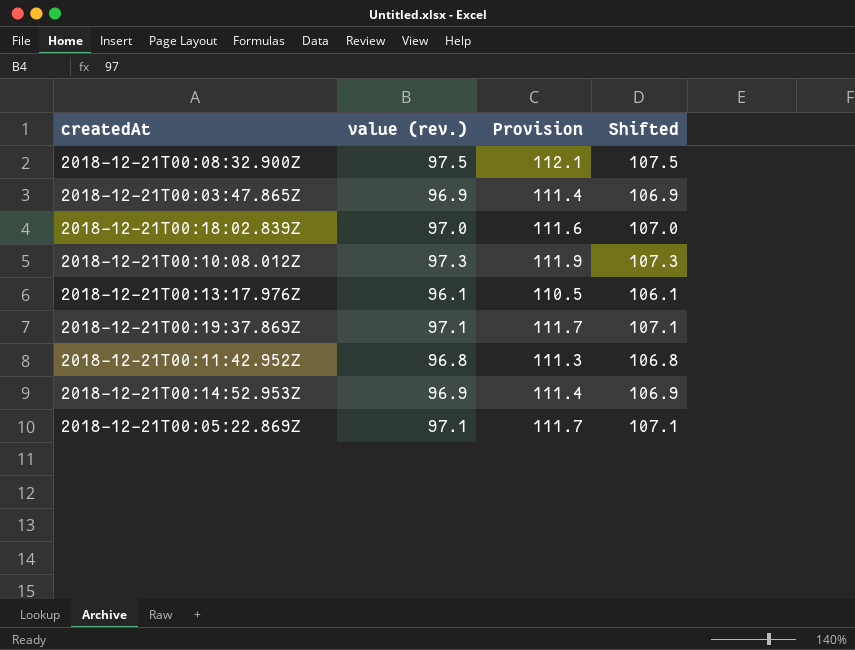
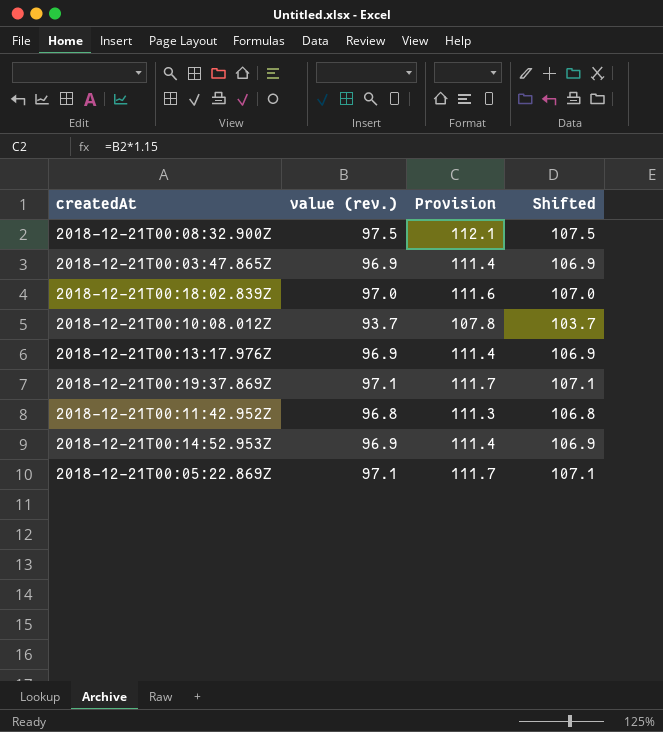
2018-12-21T00:10:08.012Z | value (rev.): 97.3 -> 93.7
2018-12-21T00:10:08.012Z | Provision: 111.9 -> 107.8
2018-12-21T00:10:08.012Z | Shifted: 107.3 -> 103.7
2018-12-21T00:13:17.976Z | value (rev.): 96.1 -> 96.9
2018-12-21T00:13:17.976Z | Provision: 110.5 -> 111.4
2018-12-21T00:13:17.976Z | Shifted: 106.1 -> 106.9

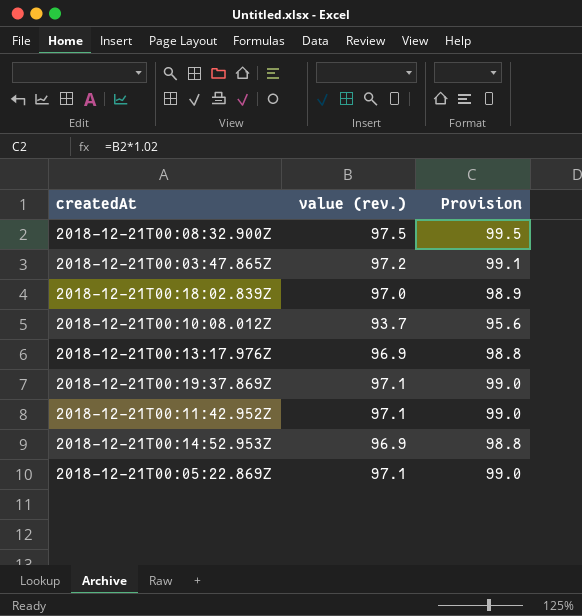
column Shifted | formula: [value (rev.)] + 10 -> none
column Provision | formula: [value (rev.)] * 1.15 -> [value (rev.)] * 1.02
2018-12-21T00:03:47.865Z | value (rev.): 96.9 -> 97.2
2018-12-21T00:11:42.952Z | value (rev.): 96.8 -> 97.1

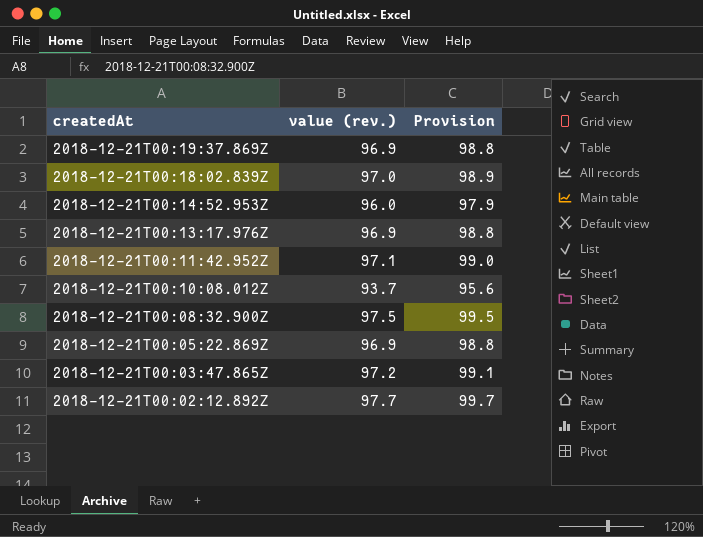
row order: none -> createdAt descending
2018-12-21T00:19:37.869Z | value (rev.): 97.1 -> 96.9
2018-12-21T00:19:37.869Z | Provision: 99.0 -> 98.8
2018-12-21T00:14:52.953Z | value (rev.): 96.9 -> 96.0
2018-12-21T00:14:52.953Z | Provision: 98.8 -> 97.9
2018-12-21T00:05:22.869Z | value (rev.): 97.1 -> 96.9
2018-12-21T00:05:22.869Z | Provision: 99.0 -> 98.8
row 2018-12-21T00:02:12.892Z: none -> 97.7 | 99.7

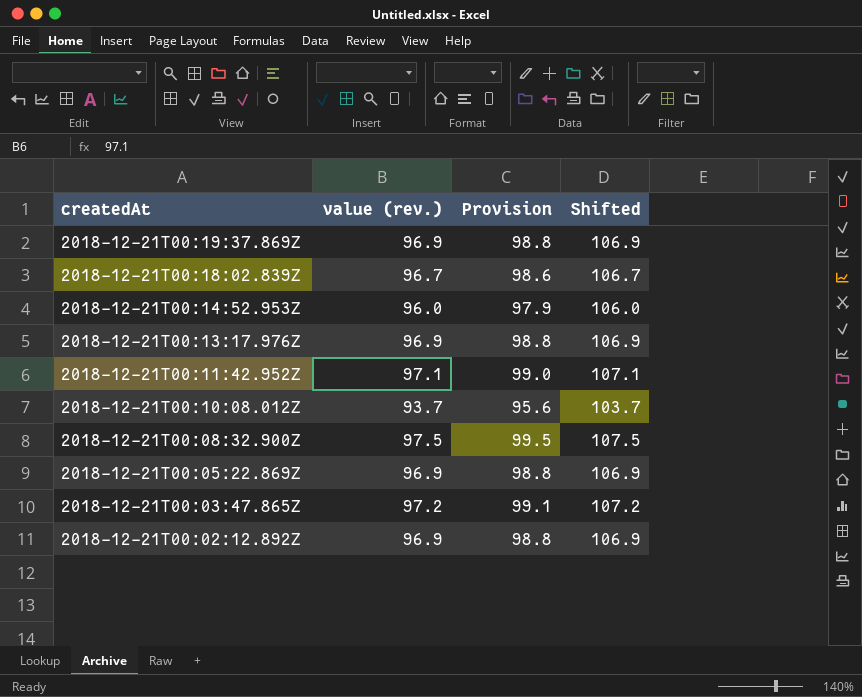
column Shifted | formula: none -> [value (rev.)] + 10
2018-12-21T00:18:02.839Z | value (rev.): 97.0 -> 96.7
2018-12-21T00:18:02.839Z | Provision: 98.9 -> 98.6
2018-12-21T00:02:12.892Z | value (rev.): 97.7 -> 96.9
2018-12-21T00:02:12.892Z | Provision: 99.7 -> 98.8

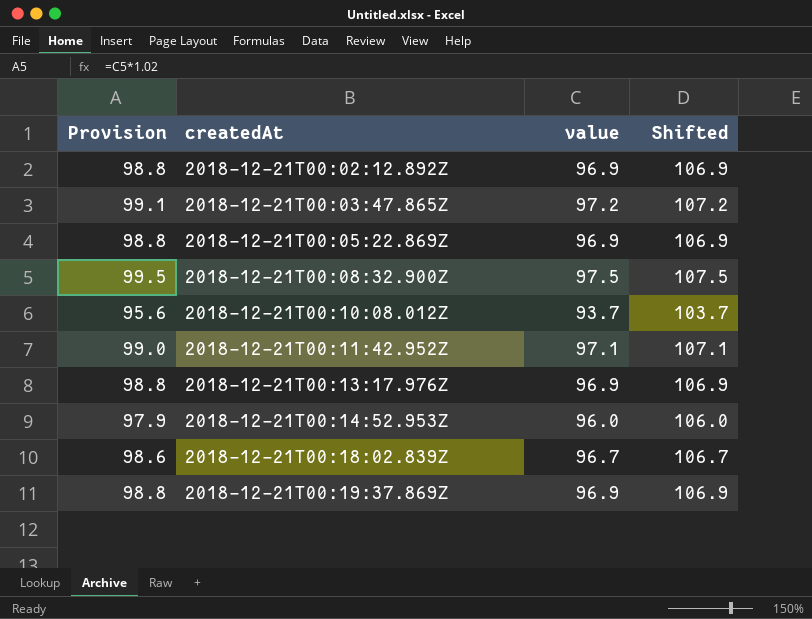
row order: createdAt descending -> createdAt ascending
column Provision | position: 3 -> 1
column name: value (rev.) -> value

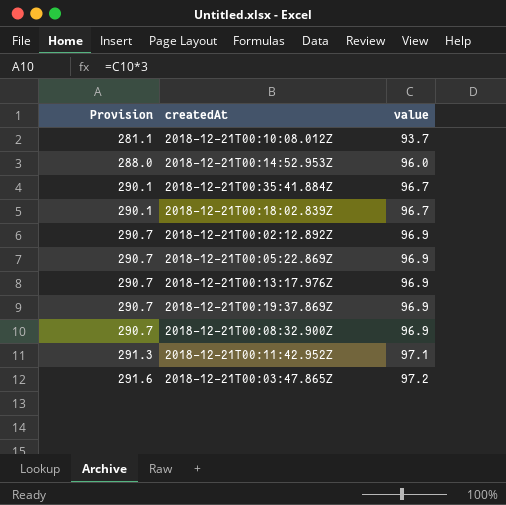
row order: createdAt ascending -> Provision ascending
column Shifted | formula: [value] + 10 -> none
column Provision | formula: [value] * 1.02 -> [value] * 3
row 2018-12-21T00:35:41.884Z: none -> 290.1 | 96.7
2018-12-21T00:08:32.900Z | value: 97.5 -> 96.9

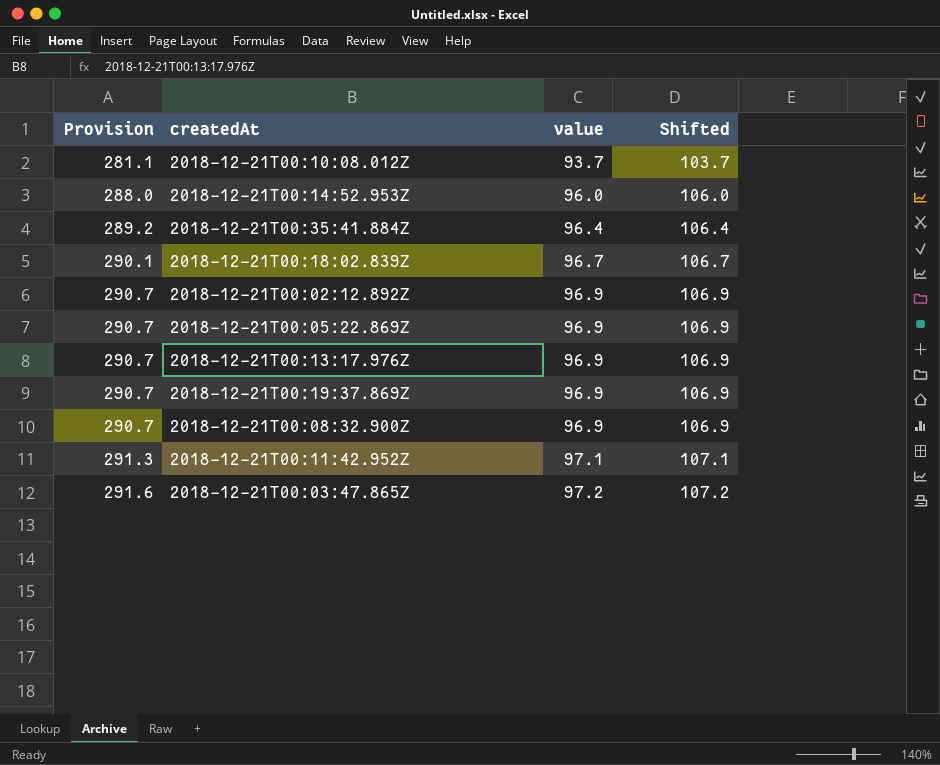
column Shifted | formula: none -> [value] + 10
2018-12-21T00:35:41.884Z | Provision: 290.1 -> 289.2
2018-12-21T00:35:41.884Z | value: 96.7 -> 96.4

